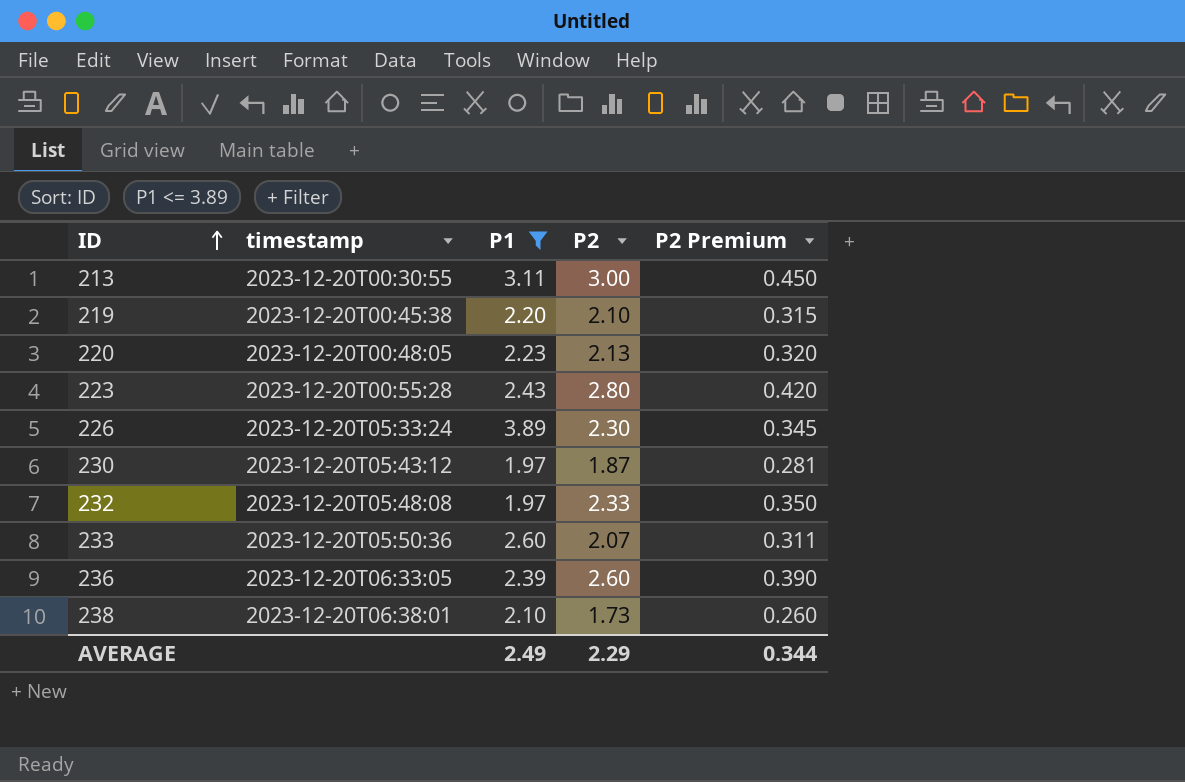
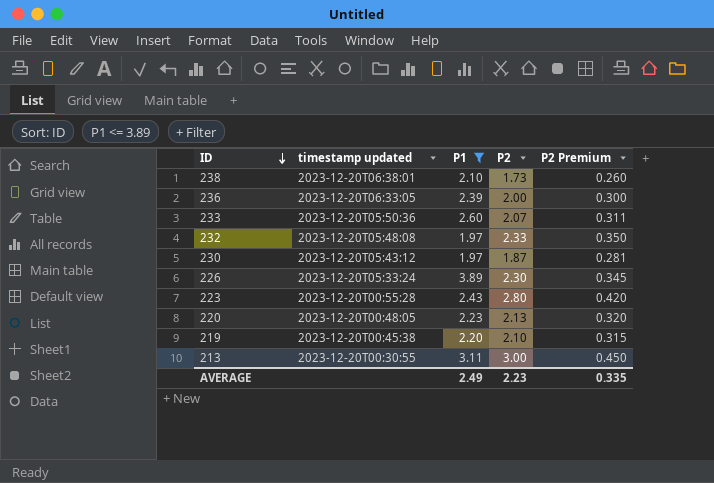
row order: ID ascending -> ID descending
column name: timestamp -> timestamp updated
236 | P2: 2.60 -> 2.00
236 | P2 Premium: 0.390 -> 0.300
AVERAGE | P2: 2.29 -> 2.23
AVERAGE | P2 Premium: 0.344 -> 0.335

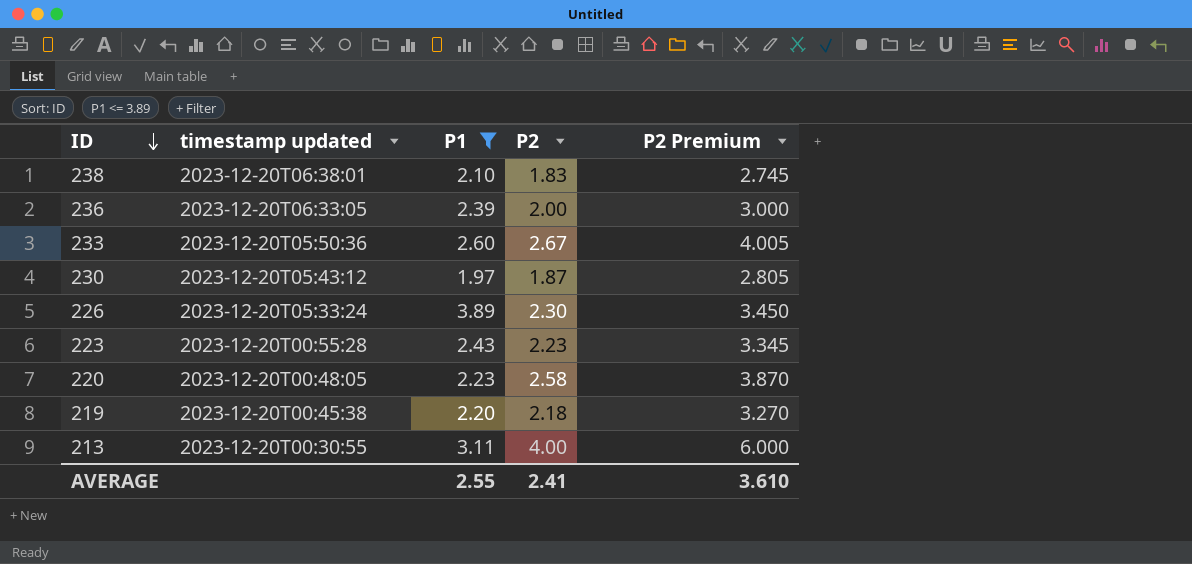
column P2 Premium | formula: [P2] * 0.15 -> [P2] * 1.5
row 232: 2023-12-20T05:48:08 | 1.97 | 2.33 | 0.350 -> none
238 | P2: 1.73 -> 1.83
233 | P2: 2.07 -> 2.67
223 | P2: 2.80 -> 2.23
220 | P2: 2.13 -> 2.58
219 | P2: 2.10 -> 2.18
213 | P2: 3.00 -> 4.00
AVERAGE | P1: 2.49 -> 2.55
AVERAGE | P2: 2.23 -> 2.41
AVERAGE | P2 Premium: 0.335 -> 3.610

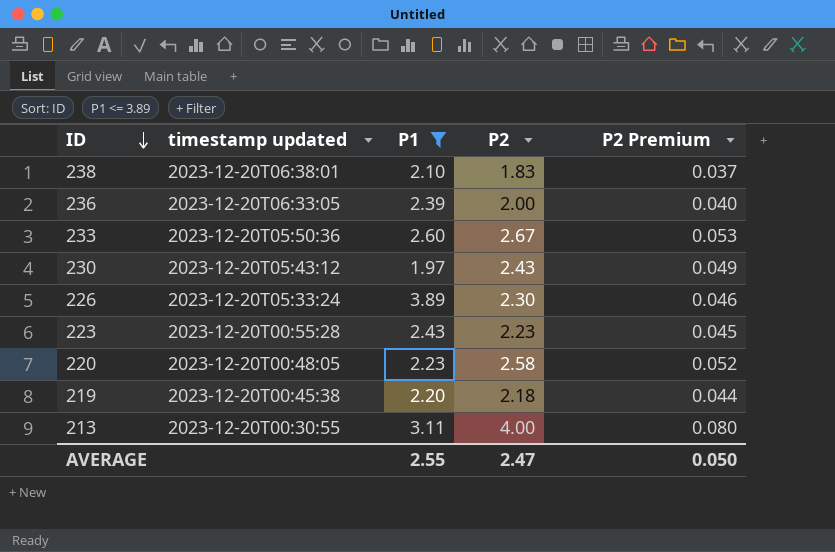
column P2 Premium | formula: [P2] * 1.5 -> [P2] * 0.02
230 | P2: 1.87 -> 2.43
AVERAGE | P2: 2.41 -> 2.47
AVERAGE | P2 Premium: 3.610 -> 0.050

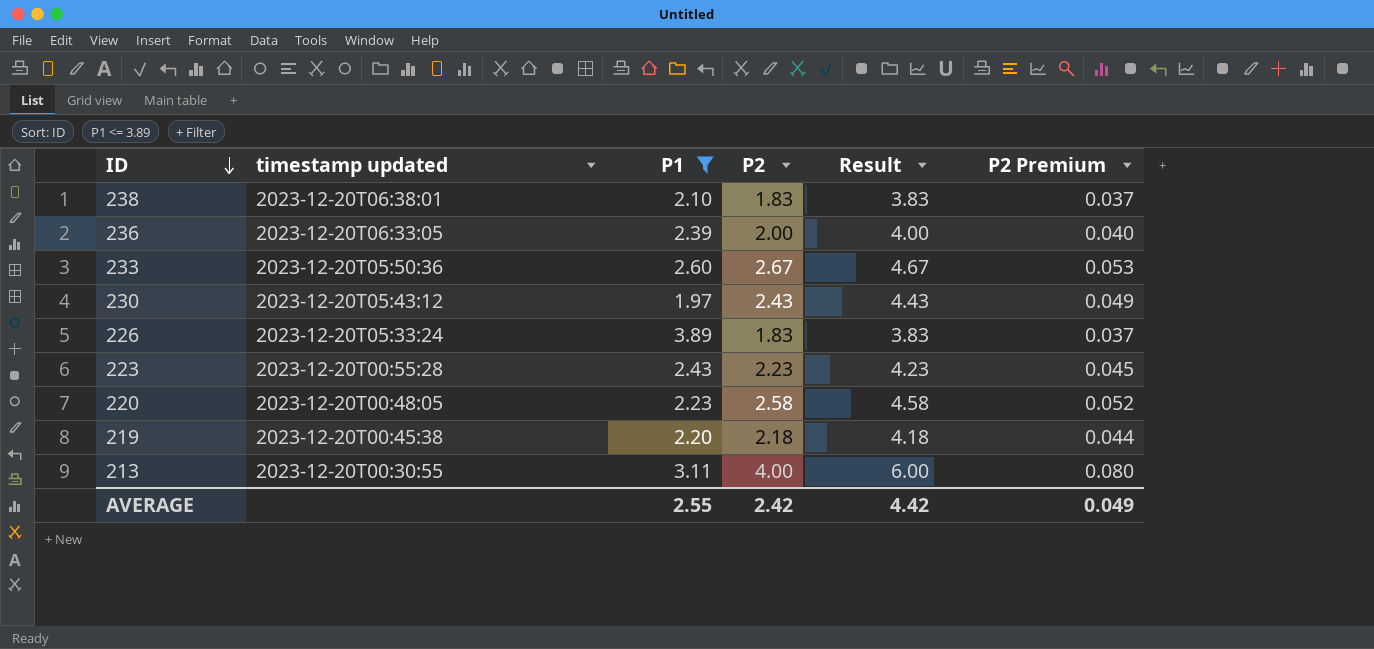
column Result | formula: none -> [P2] + 2
226 | P2: 2.30 -> 1.83
226 | P2 Premium: 0.046 -> 0.037
AVERAGE | P2: 2.47 -> 2.42
AVERAGE | P2 Premium: 0.050 -> 0.049

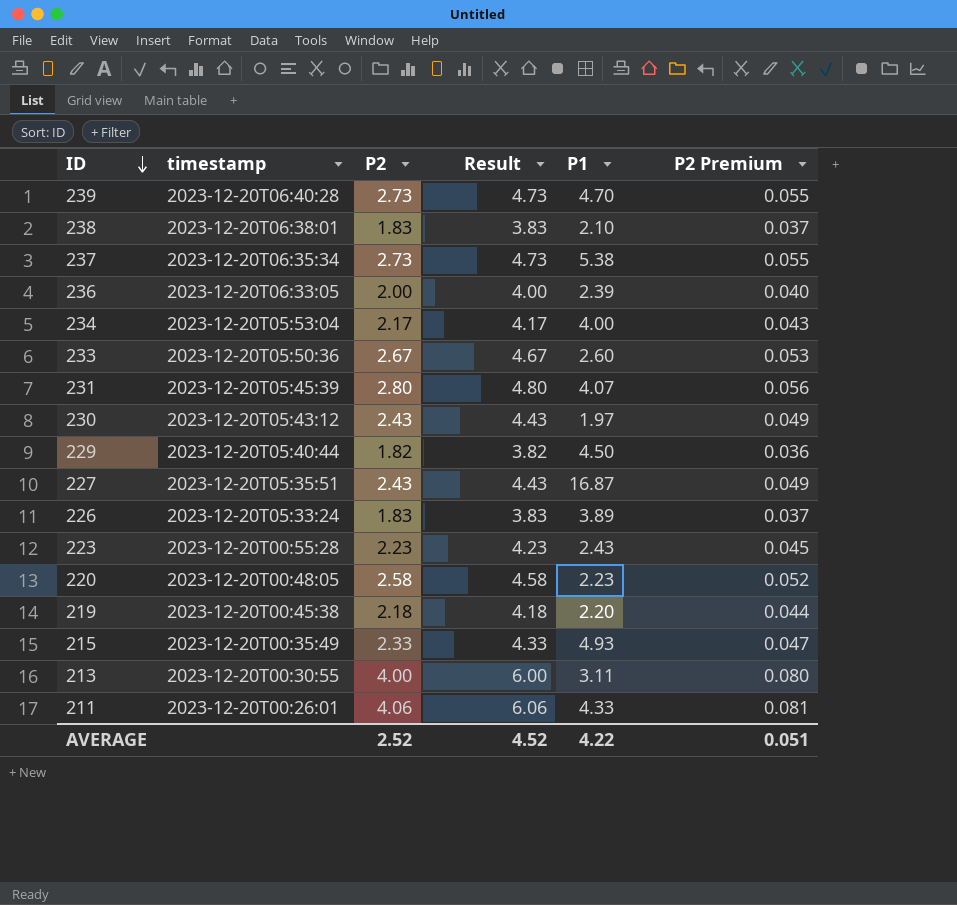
filter: P1 <= 3.89 -> none
column name: timestamp updated -> timestamp
column P1 | position: 3 -> 5
AVERAGE | P2: 2.42 -> 2.52
AVERAGE | Result: 4.42 -> 4.52
AVERAGE | P1: 2.55 -> 4.22
AVERAGE | P2 Premium: 0.049 -> 0.051

